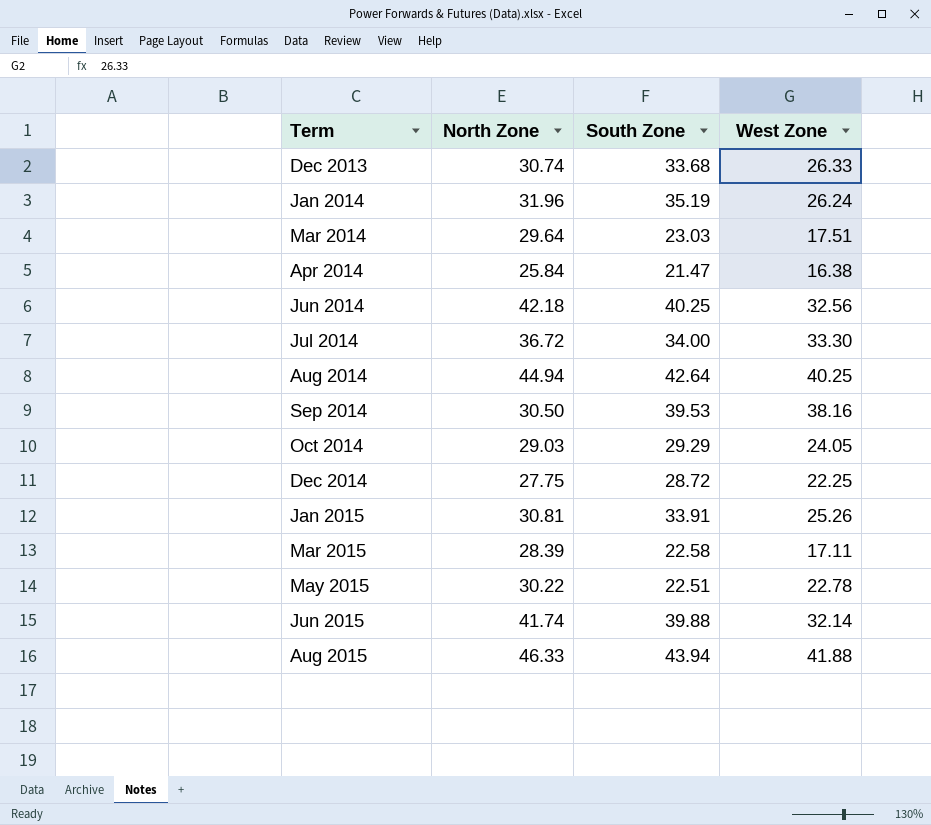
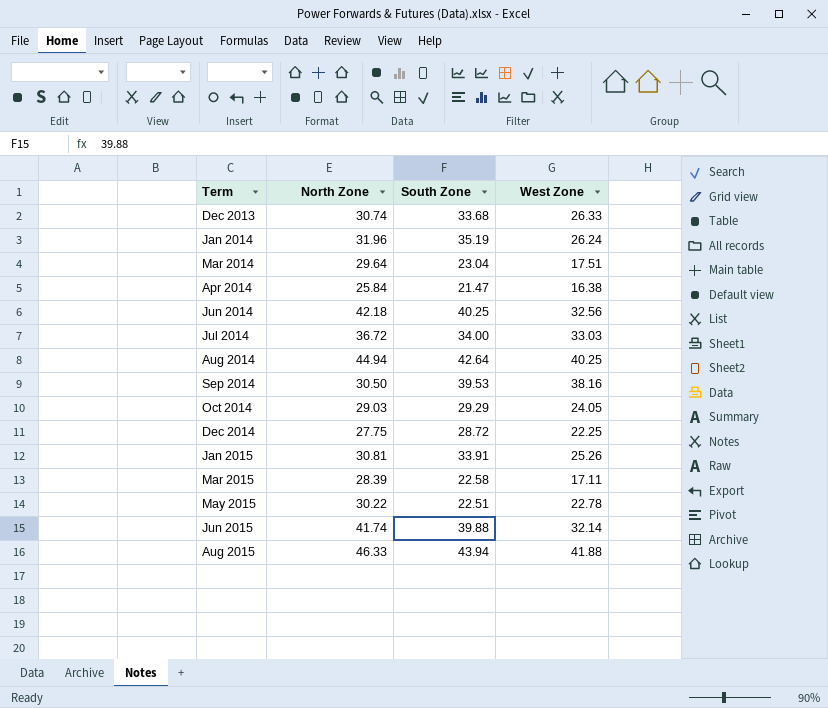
Mar 2014 | South Zone: 23.03 -> 23.04
Jul 2014 | West Zone: 33.30 -> 33.03

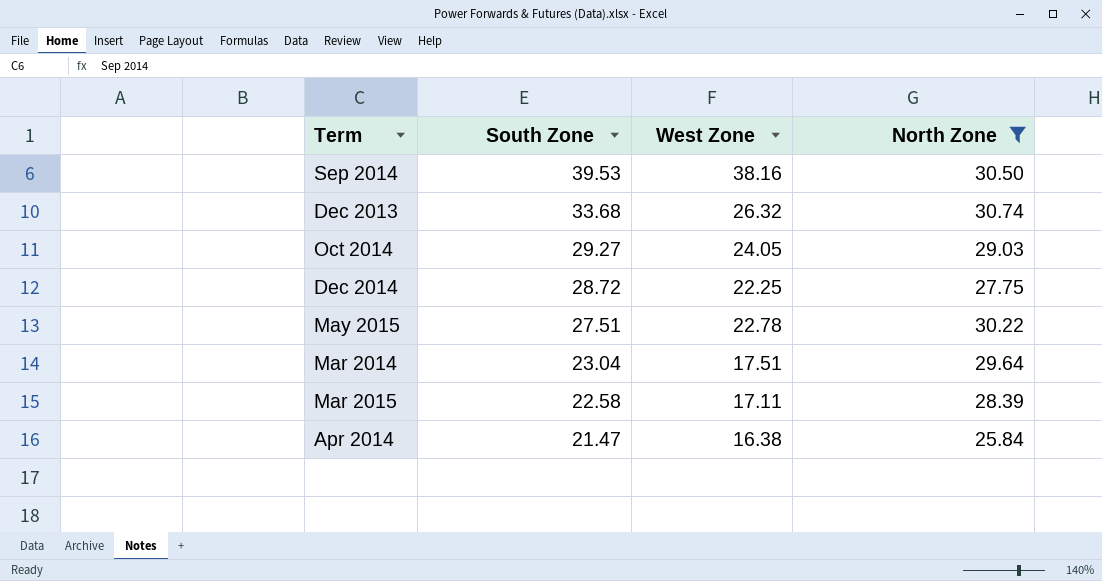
filter: none -> North Zone <= 30.74
row order: Term ascending -> South Zone descending
column North Zone | position: 2 -> 4
Dec 2013 | West Zone: 26.33 -> 26.32
Oct 2014 | South Zone: 29.29 -> 29.27
May 2015 | South Zone: 22.51 -> 27.51

